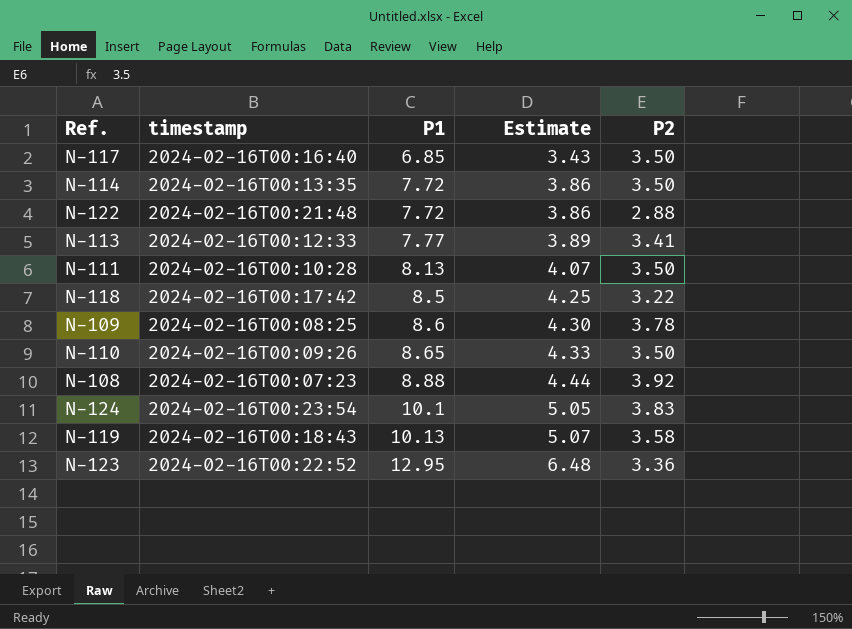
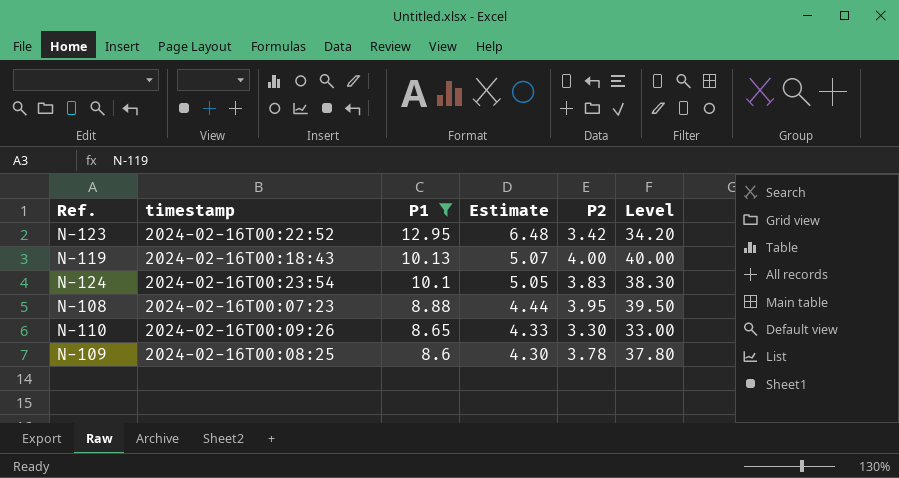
filter: none -> P1 >= 8.6
row order: P1 ascending -> P1 descending
column Level | formula: none -> [P2] * 10
N-123 | P2: 3.36 -> 3.42
N-119 | P2: 3.58 -> 4.00
N-108 | P2: 3.92 -> 3.95
N-110 | P2: 3.50 -> 3.30

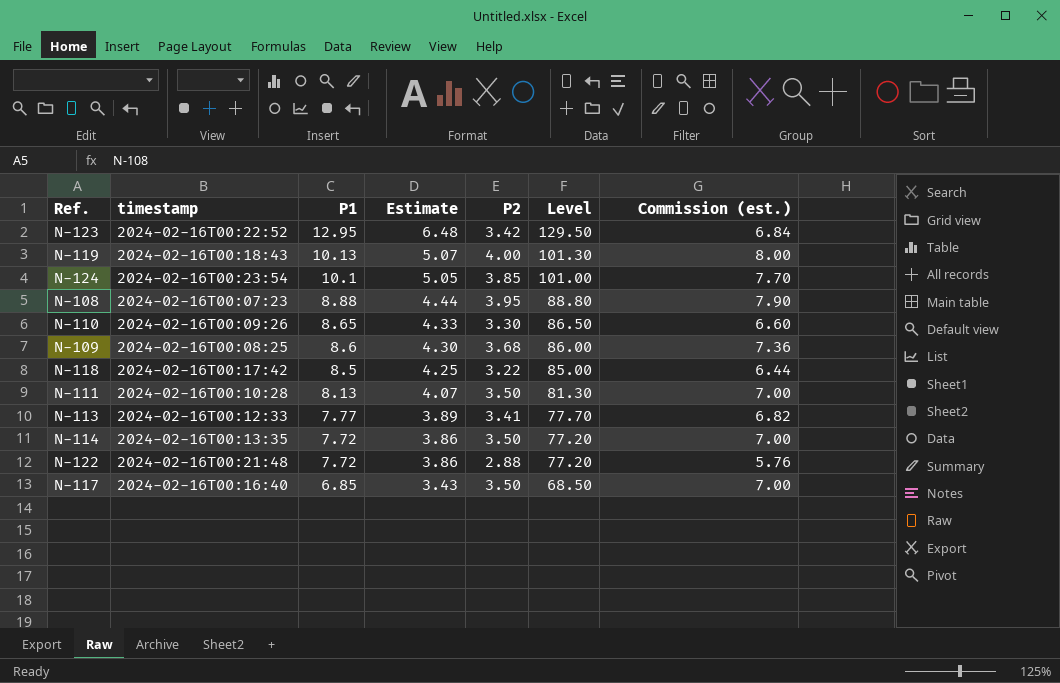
filter: P1 >= 8.6 -> none
column Level | formula: [P2] * 10 -> [P1] * 10
column Commission (est.) | formula: none -> [P2] * 2
N-124 | P2: 3.83 -> 3.85
N-109 | P2: 3.78 -> 3.68

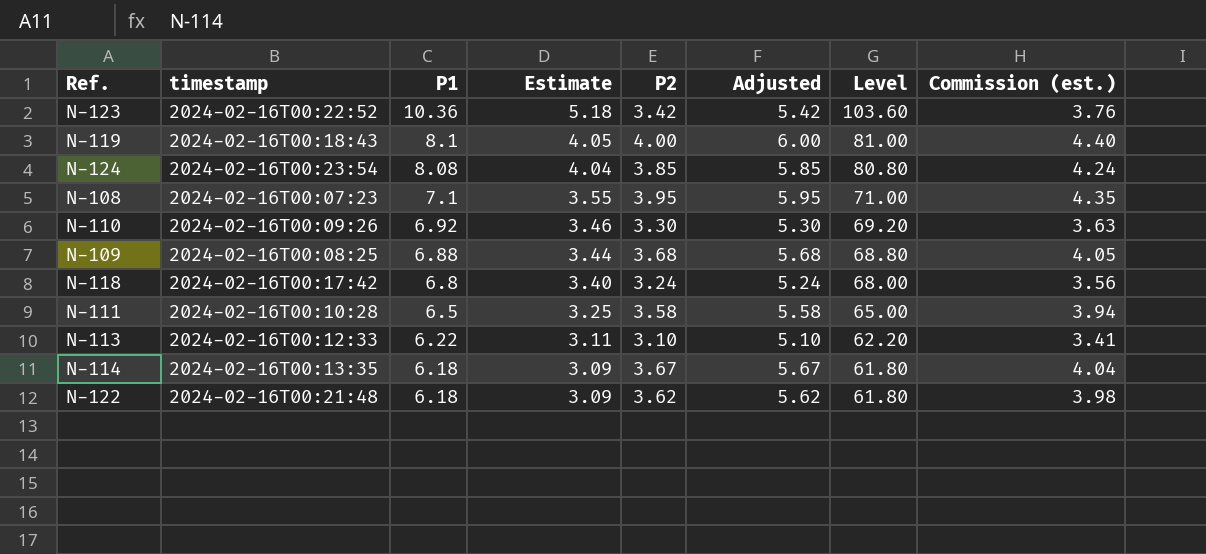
column Adjusted | formula: none -> [P2] + 2
column Commission (est.) | formula: [P2] * 2 -> [P2] * 1.1
row N-117: 2024-02-16T00:16:40 | 6.85 | 3.43 | 3.50 | 68.50 | 7.00 -> none
N-123 | P1: 12.95 -> 10.36
N-123 | Estimate: 6.48 -> 5.18
N-123 | Level: 129.50 -> 103.60
N-119 | P1: 10.13 -> 8.1
N-119 | Estimate: 5.07 -> 4.05
N-119 | Level: 101.30 -> 81.00
N-124 | P1: 10.1 -> 8.08
N-124 | Estimate: 5.05 -> 4.04
N-124 | Level: 101.00 -> 80.80
N-108 | P1: 8.88 -> 7.1
N-108 | Estimate: 4.44 -> 3.55
N-108 | Level: 88.80 -> 71.00
N-110 | P1: 8.65 -> 6.92
N-110 | Estimate: 4.33 -> 3.46
N-110 | Level: 86.50 -> 69.20
N-109 | P1: 8.6 -> 6.88
N-109 | Estimate: 4.30 -> 3.44
N-109 | Level: 86.00 -> 68.80
N-118 | P1: 8.5 -> 6.8
N-118 | Estimate: 4.25 -> 3.40
N-118 | P2: 3.22 -> 3.24
N-118 | Level: 85.00 -> 68.00
N-111 | P1: 8.13 -> 6.5
N-111 | Estimate: 4.07 -> 3.25
N-111 | P2: 3.50 -> 3.58
N-111 | Level: 81.30 -> 65.00
N-113 | P1: 7.77 -> 6.22
N-113 | Estimate: 3.89 -> 3.11
N-113 | P2: 3.41 -> 3.10
N-113 | Level: 77.70 -> 62.20
N-114 | P1: 7.72 -> 6.18
N-114 | Estimate: 3.86 -> 3.09
N-114 | P2: 3.50 -> 3.67
N-114 | Level: 77.20 -> 61.80
N-122 | P1: 7.72 -> 6.18
N-122 | Estimate: 3.86 -> 3.09
N-122 | P2: 2.88 -> 3.62
N-122 | Level: 77.20 -> 61.80

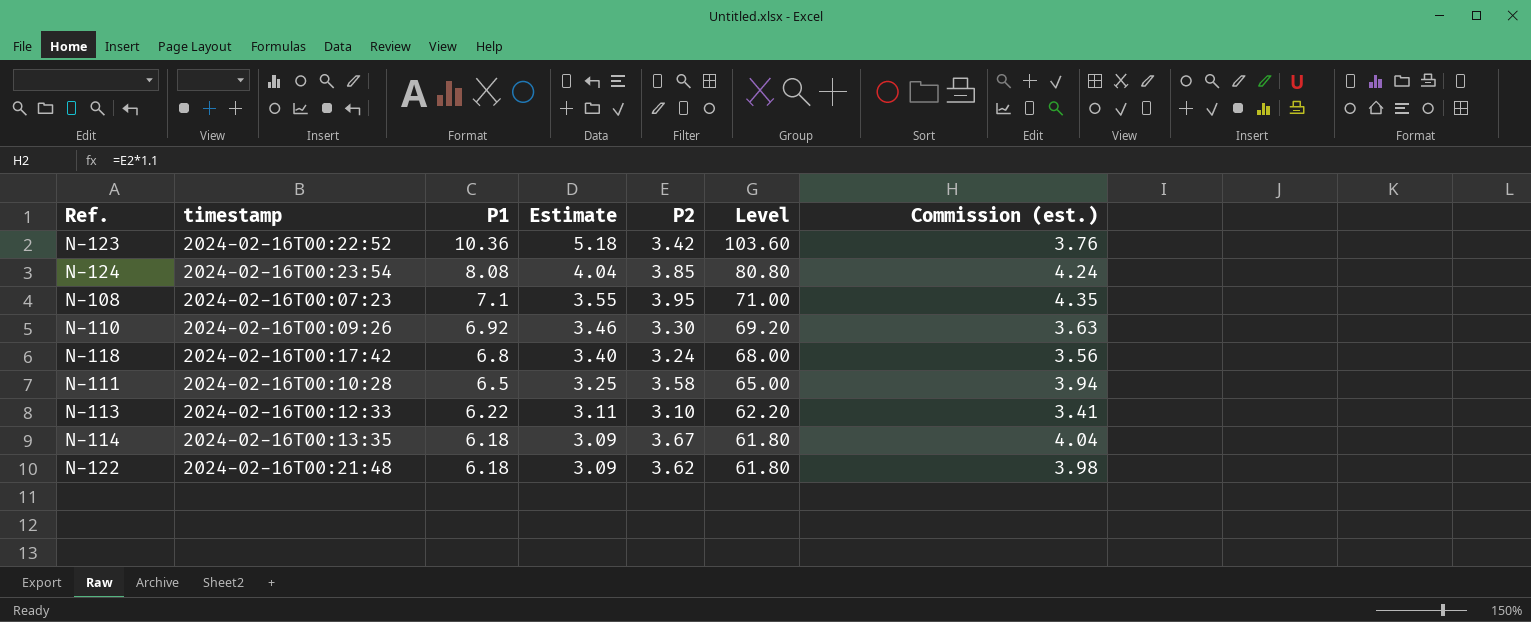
column Adjusted | formula: [P2] + 2 -> none
row N-119: 2024-02-16T00:18:43 | 8.1 | 4.05 | 4.00 | 6.00 | 81.00 | 4.40 -> none
row N-109: 2024-02-16T00:08:25 | 6.88 | 3.44 | 3.68 | 5.68 | 68.80 | 4.05 -> none

